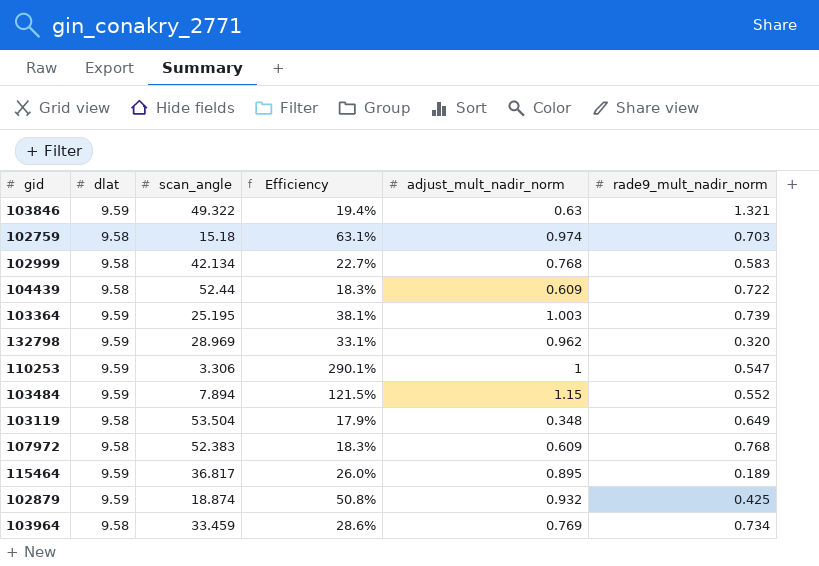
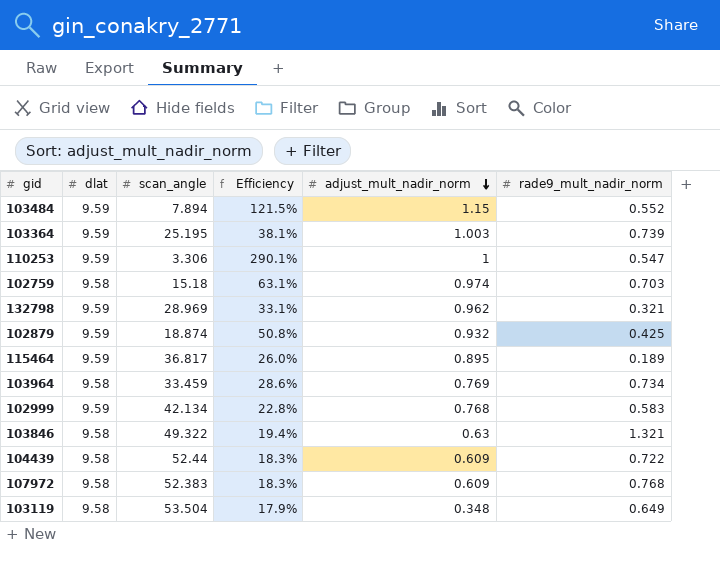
row order: none -> adjust_mult_nadir_norm descending
132798 | rade9_mult_nadir_norm: 0.320 -> 0.321
102999 | dlat: 9.58 -> 9.59
102999 | Efficiency: 22.7% -> 22.8%
103846 | dlat: 9.59 -> 9.58

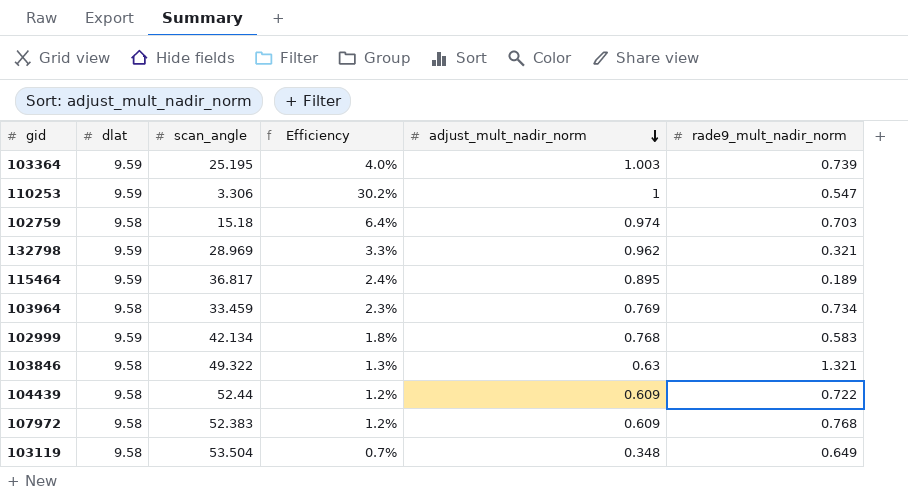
column Efficiency | formula: [dlat] / [scan_angle] -> [adjust_mult_nadir_norm] / [scan_angle]
row 103484: 9.59 | 7.894 | 121.5% | 1.15 | 0.552 -> none
row 102879: 9.59 | 18.874 | 50.8% | 0.932 | 0.425 -> none

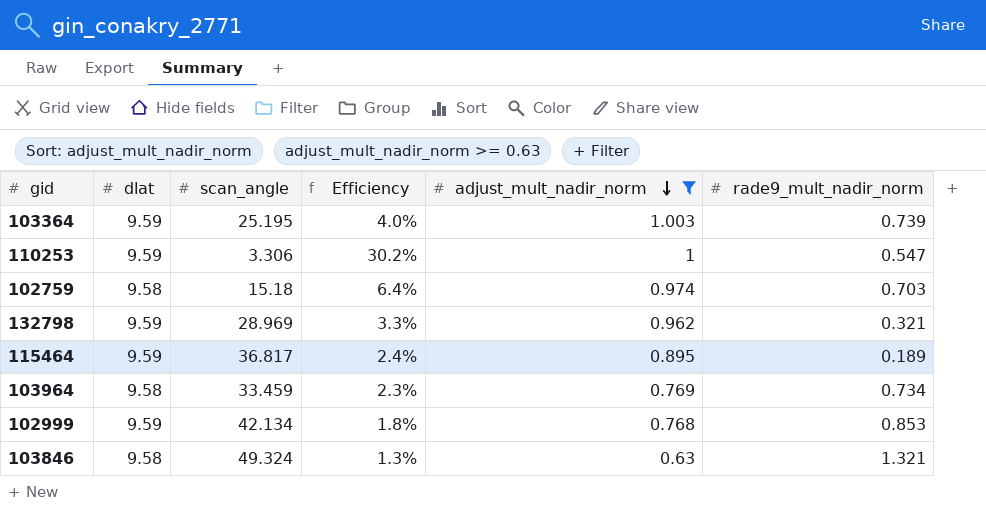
filter: none -> adjust_mult_nadir_norm >= 0.63
102999 | rade9_mult_nadir_norm: 0.583 -> 0.853
103846 | scan_angle: 49.322 -> 49.324

